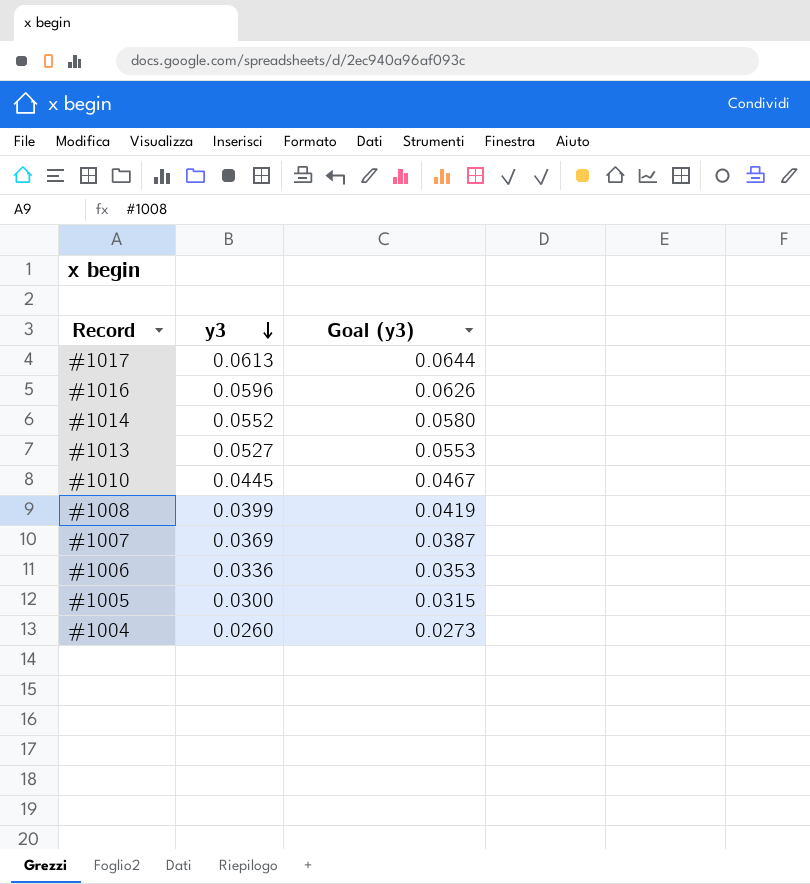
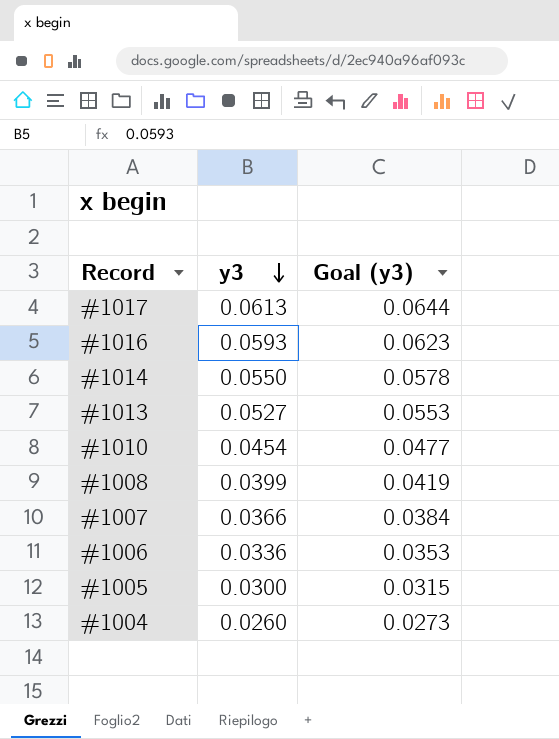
#1016 | y3: 0.0596 -> 0.0593
#1016 | Goal (y3): 0.0626 -> 0.0623
#1014 | y3: 0.0552 -> 0.0550
#1014 | Goal (y3): 0.0580 -> 0.0578
#1010 | y3: 0.0445 -> 0.0454
#1010 | Goal (y3): 0.0467 -> 0.0477
#1007 | y3: 0.0369 -> 0.0366
#1007 | Goal (y3): 0.0387 -> 0.0384

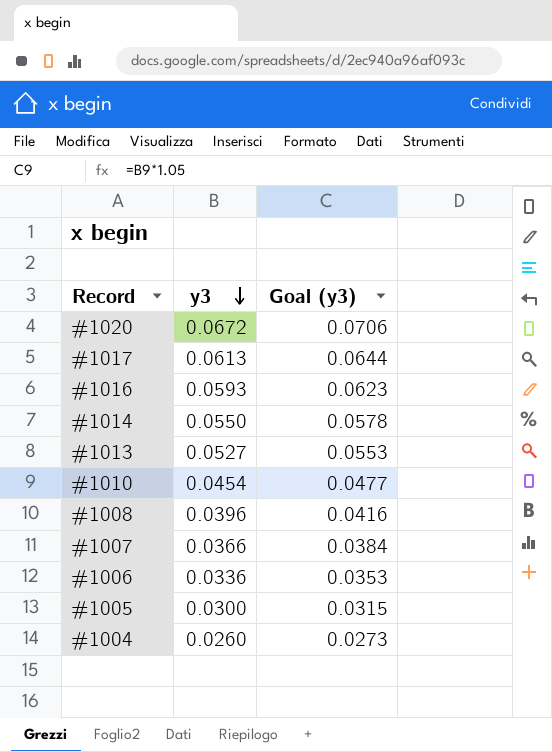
row #1020: none -> 0.0672 | 0.0706
#1008 | y3: 0.0399 -> 0.0396
#1008 | Goal (y3): 0.0419 -> 0.0416

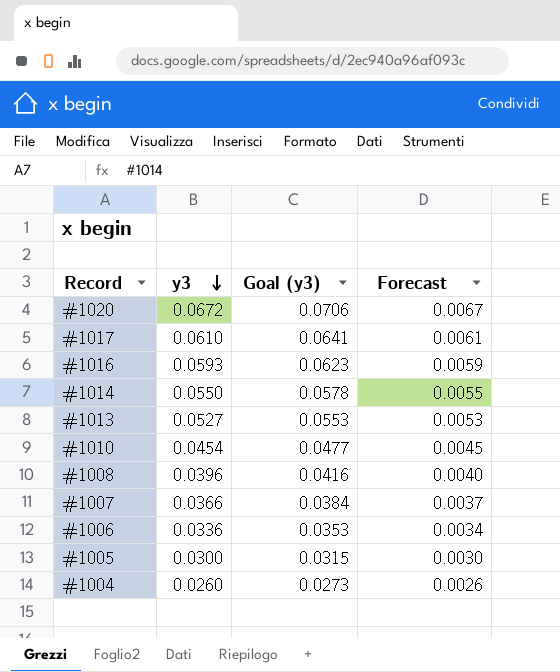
column Forecast | formula: none -> [y3] * 0.1
#1017 | y3: 0.0613 -> 0.0610
#1017 | Goal (y3): 0.0644 -> 0.0641

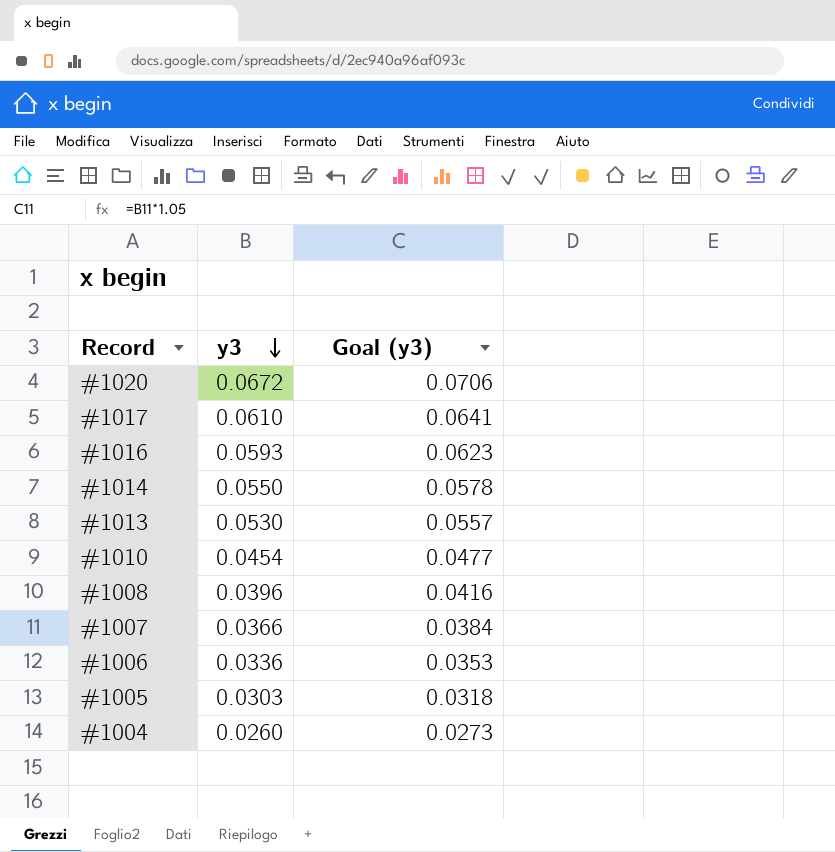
column Forecast | formula: [y3] * 0.1 -> none
#1013 | y3: 0.0527 -> 0.0530
#1013 | Goal (y3): 0.0553 -> 0.0557
#1005 | y3: 0.0300 -> 0.0303
#1005 | Goal (y3): 0.0315 -> 0.0318

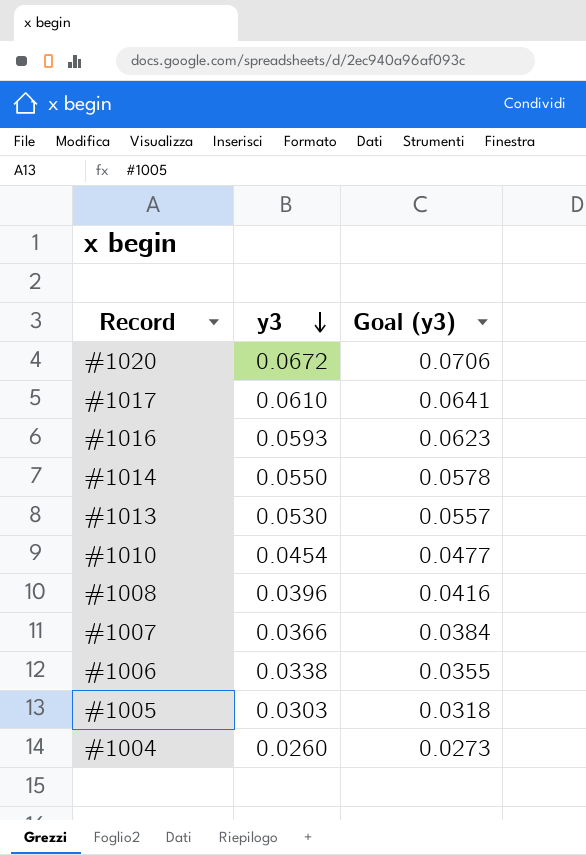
#1006 | y3: 0.0336 -> 0.0338
#1006 | Goal (y3): 0.0353 -> 0.0355

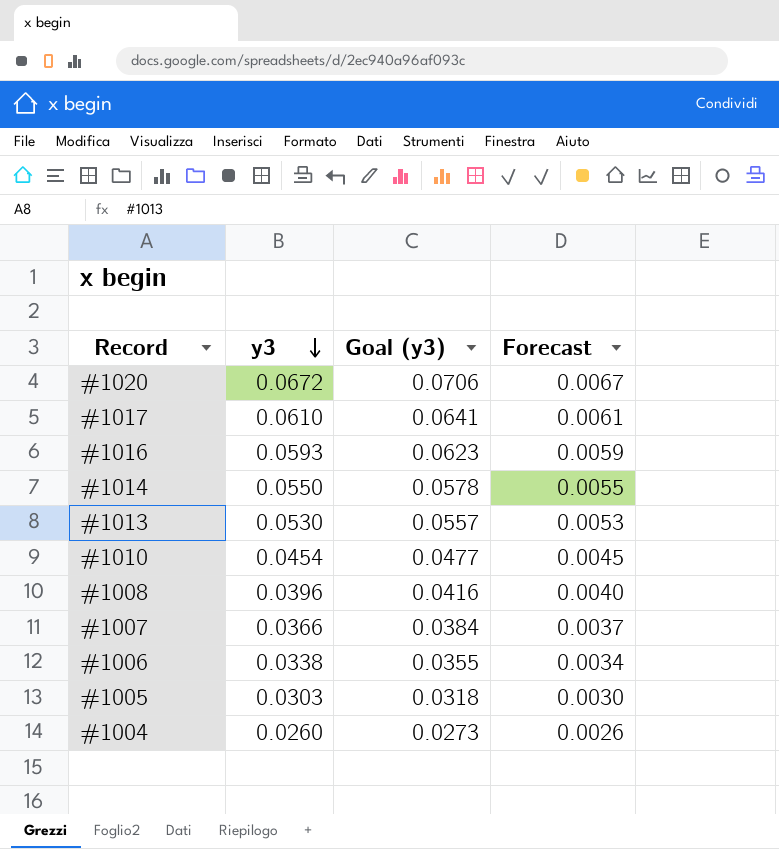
column Forecast | formula: none -> [y3] * 0.1

